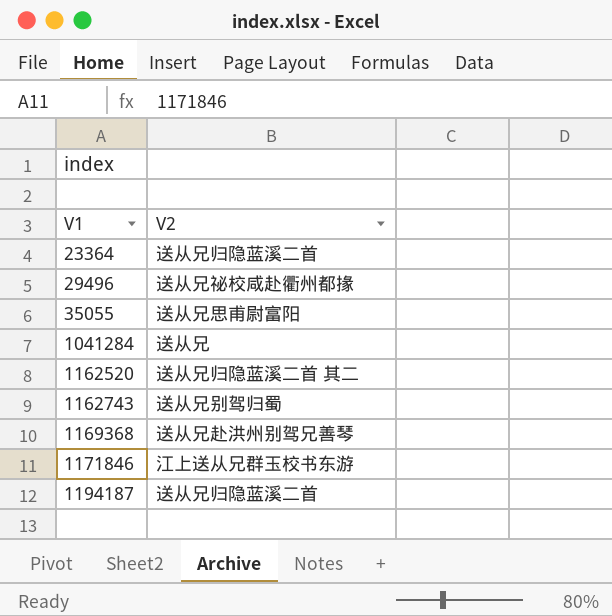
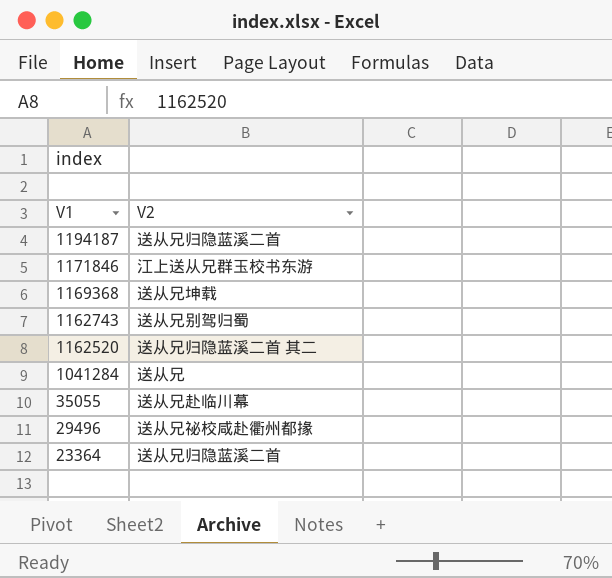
row order: V1 ascending -> V1 descending
1169368 | V2: 送从兄赴洪州别驾兄善琴 -> 送从兄坤载
35055 | V2: 送从兄思甫尉富阳 -> 送从兄赴临川幕

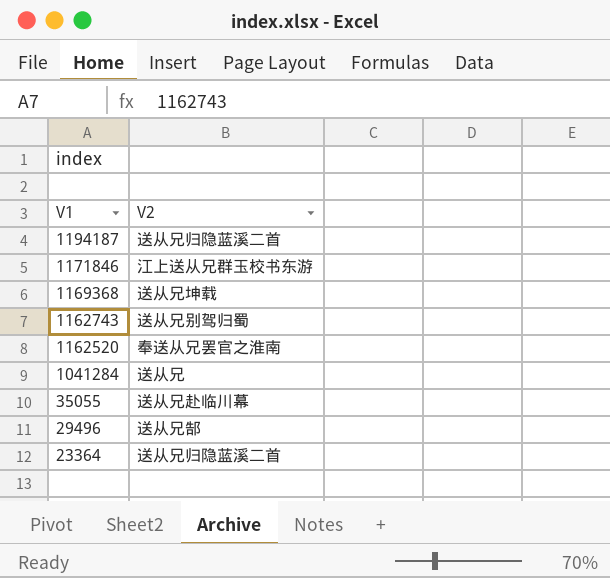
1162520 | V2: 送从兄归隐蓝溪二首 其二 -> 奉送从兄罢官之淮南
29496 | V2: 送从兄祕校咸赴衢州都掾 -> 送从兄郜

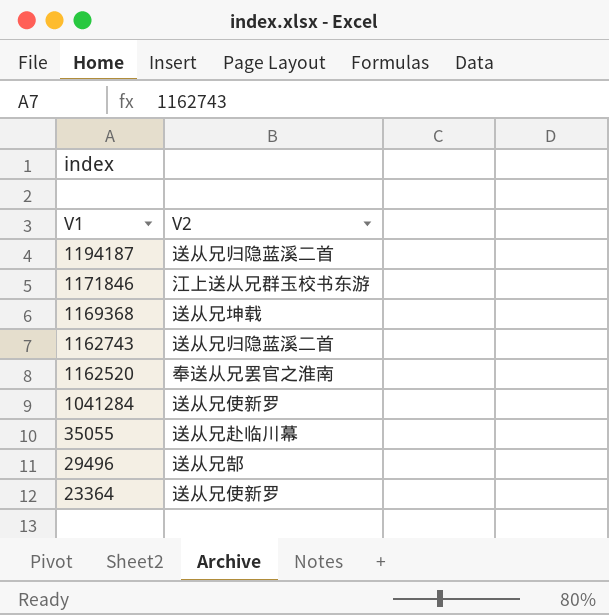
1162743 | V2: 送从兄别驾归蜀 -> 送从兄归隐蓝溪二首
1041284 | V2: 送从兄 -> 送从兄使新罗
23364 | V2: 送从兄归隐蓝溪二首 -> 送从兄使新罗

